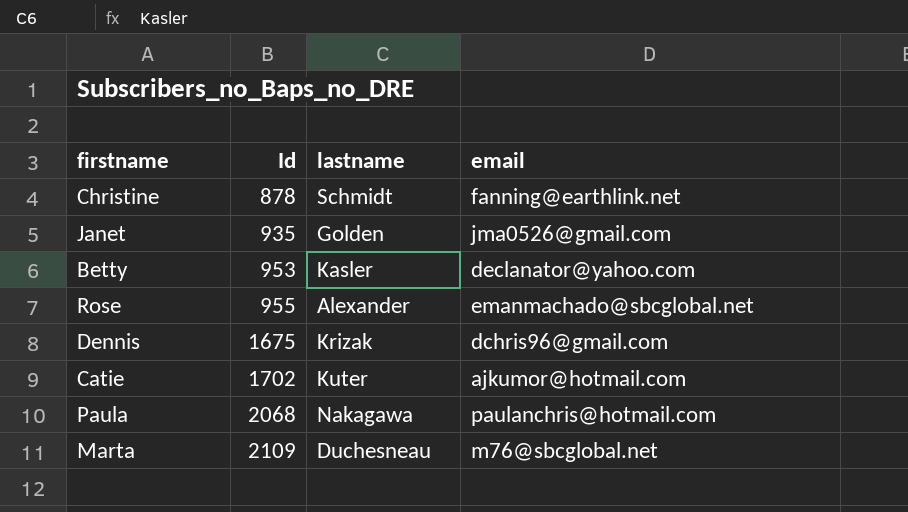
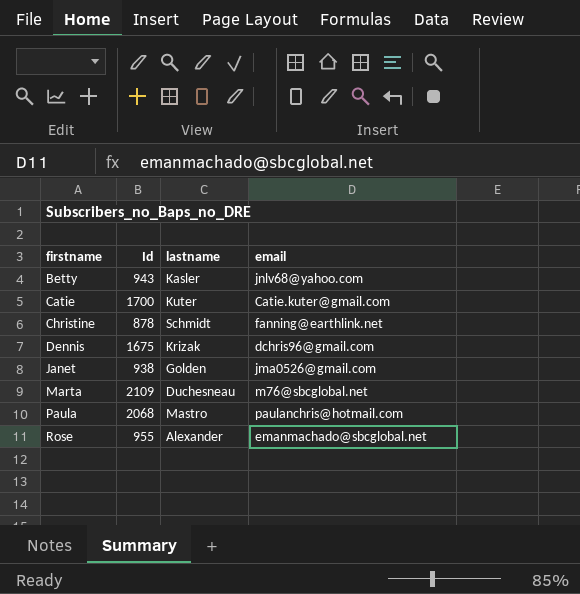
row order: Id ascending -> firstname ascending
Betty | Id: 953 -> 943
Betty | email: declanator@yahoo.com -> jnlv68@yahoo.com
Catie | Id: 1702 -> 1700
Catie | email: ajkumor@hotmail.com -> Catie.kuter@gmail.com
Janet | Id: 935 -> 938
Paula | lastname: Nakagawa -> Mastro

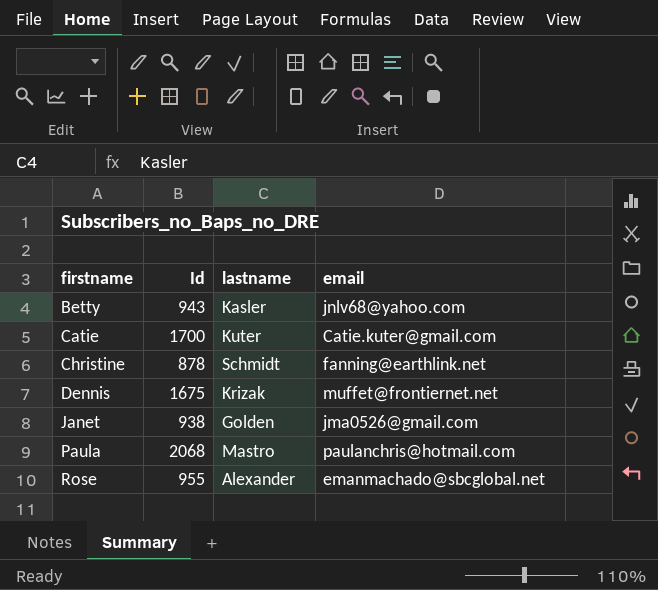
row Marta: 2109 | Duchesneau | m76@sbcglobal.net -> none
Dennis | email: dchris96@gmail.com -> muffet@frontiernet.net

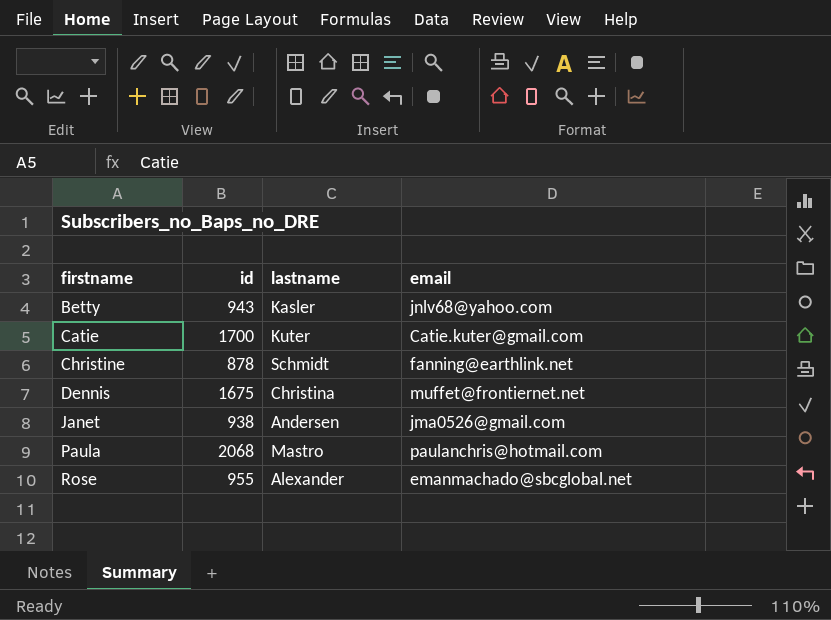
column name: Id -> id
Dennis | lastname: Krizak -> Christina
Janet | lastname: Golden -> Andersen

